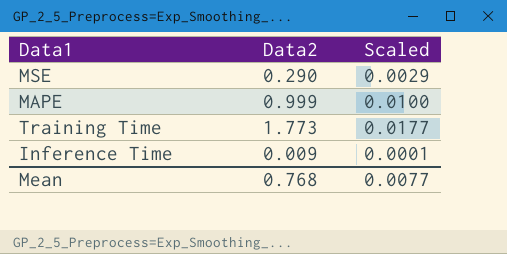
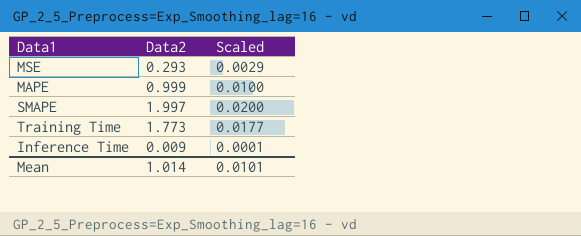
MSE | Data2: 0.290 -> 0.293
row SMAPE: none -> 1.997 | 0.0200
Mean | Data2: 0.768 -> 1.014
Mean | Scaled: 0.0077 -> 0.0101

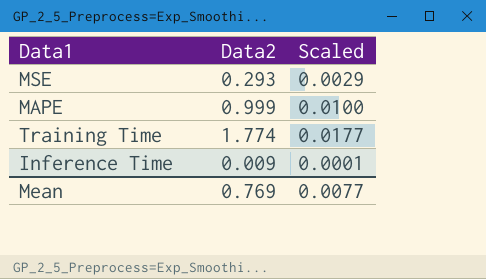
row SMAPE: 1.997 | 0.0200 -> none
Training Time | Data2: 1.773 -> 1.774
Mean | Data2: 1.014 -> 0.769
Mean | Scaled: 0.0101 -> 0.0077

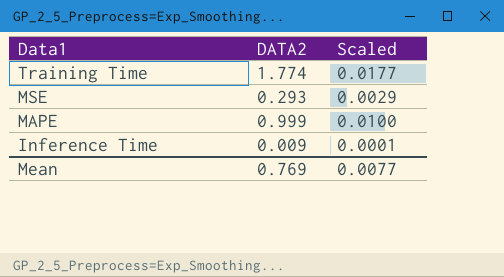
row order: none -> Data1 descending
column name: Data2 -> DATA2

